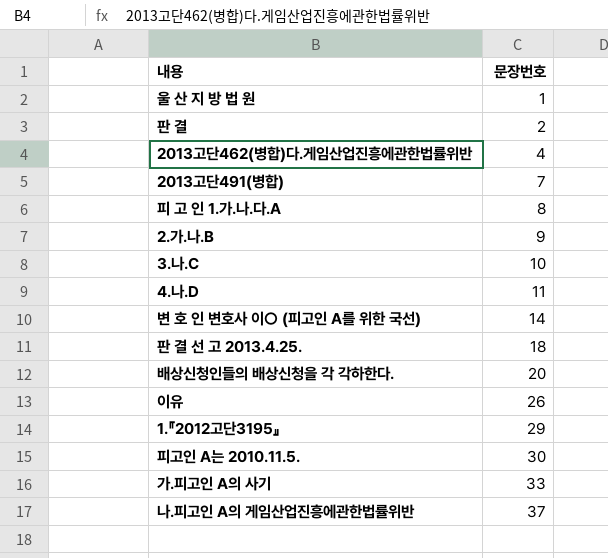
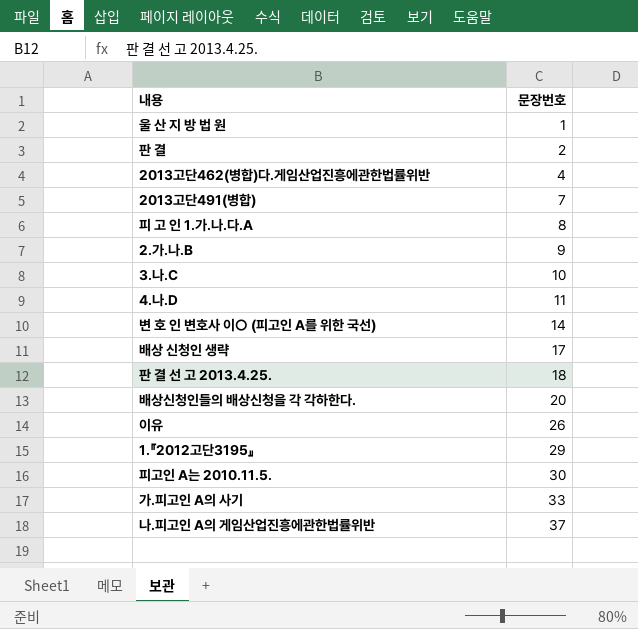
row 배상 신청인 생략: none -> 17

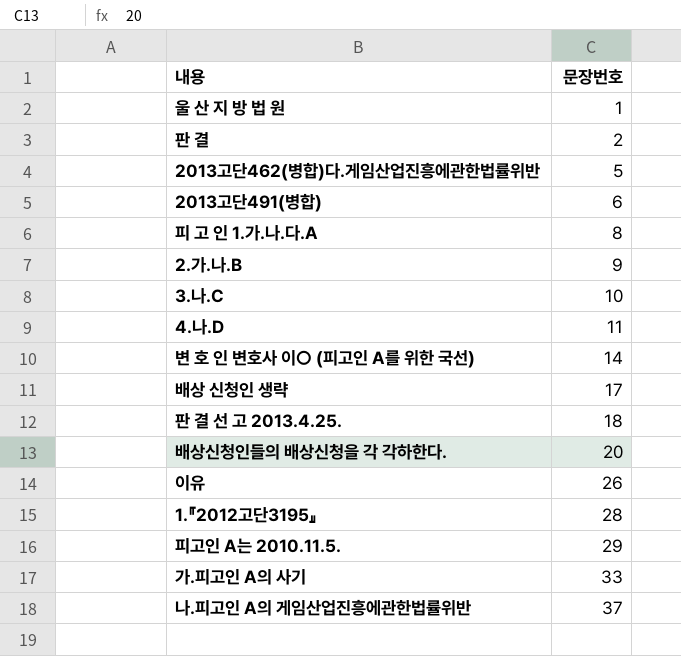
2013고단462(병합)다.게임산업진흥에관한법률위반 | 문장번호: 4 -> 5
2013고단491(병합) | 문장번호: 7 -> 6
1.『2012고단3195』 | 문장번호: 29 -> 28
피고인 A는 2010.11.5. | 문장번호: 30 -> 29

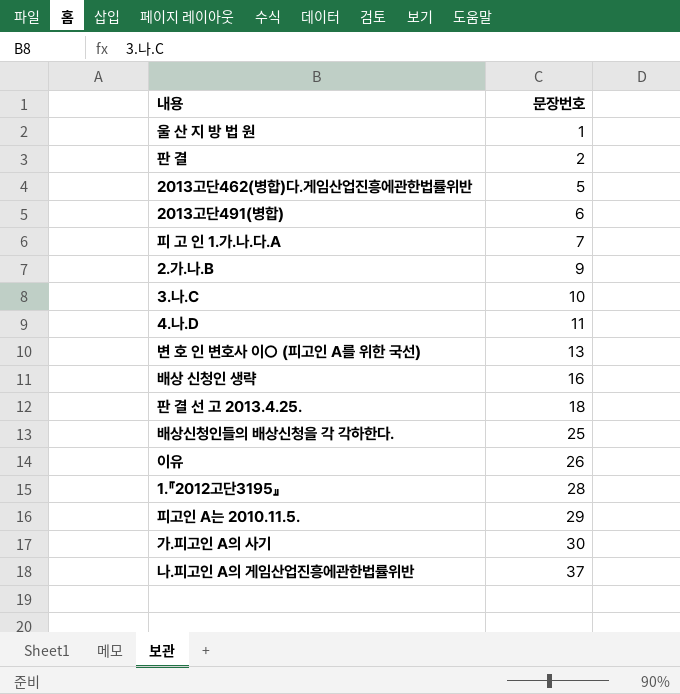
피 고 인 1.가.나.다.A | 문장번호: 8 -> 7
변 호 인 변호사 이○ (피고인 A를 위한 국선) | 문장번호: 14 -> 13
배상 신청인 생략 | 문장번호: 17 -> 16
배상신청인들의 배상신청을 각 각하한다. | 문장번호: 20 -> 25
가.피고인 A의 사기 | 문장번호: 33 -> 30

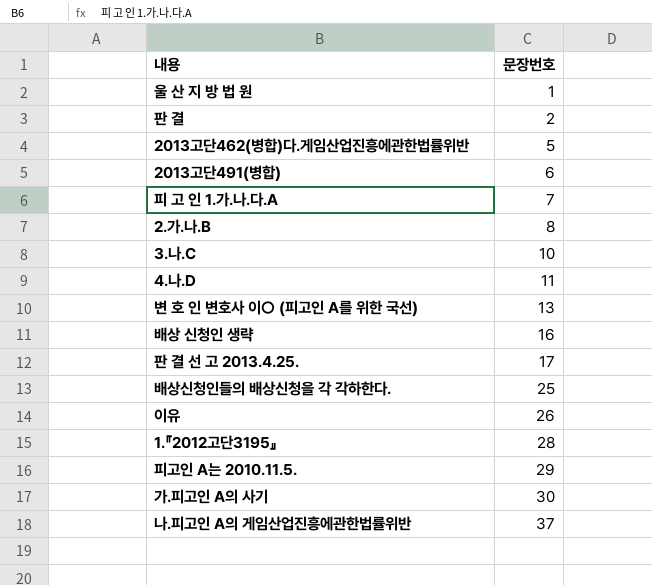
2.가.나.B | 문장번호: 9 -> 8
판 결 선 고 2013.4.25. | 문장번호: 18 -> 17

